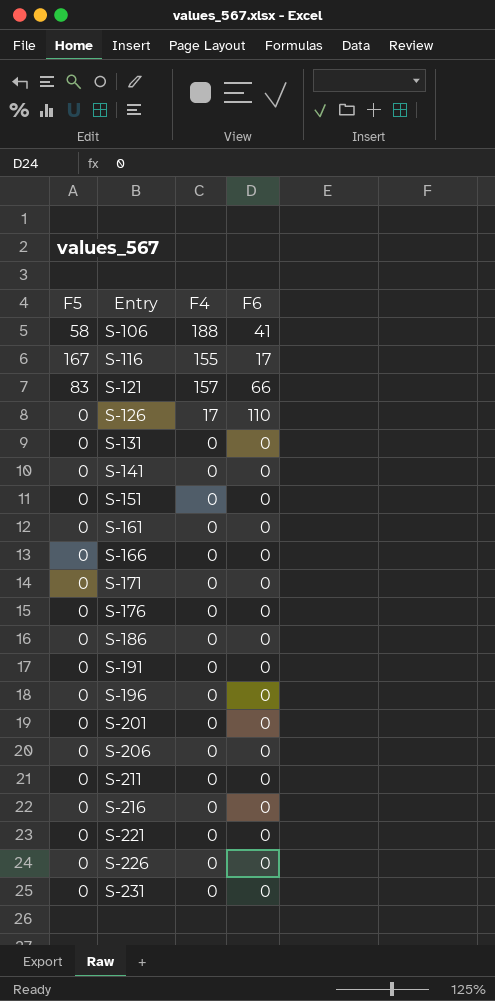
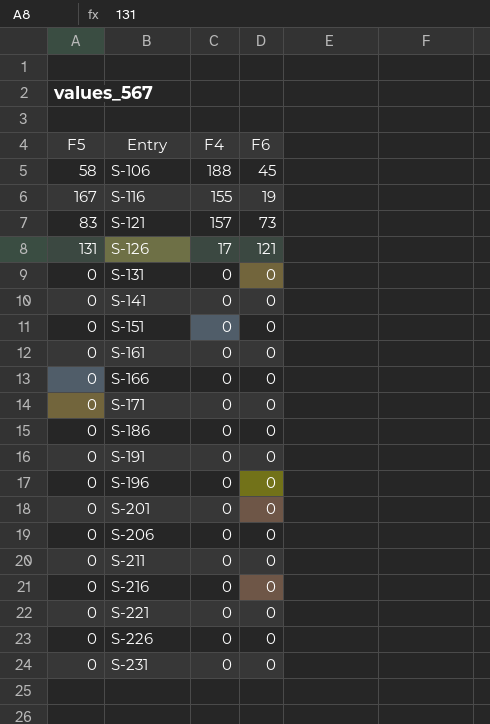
row S-176: 0 | 0 | 0 -> none
S-106 | F6: 41 -> 45
S-116 | F6: 17 -> 19
S-121 | F6: 66 -> 73
S-126 | F5: 0 -> 131
S-126 | F6: 110 -> 121

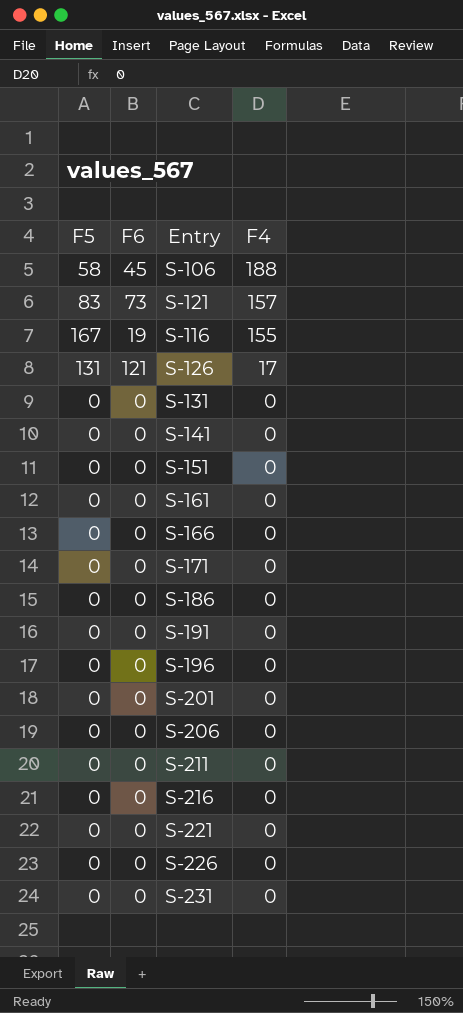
row order: Entry ascending -> F4 descending
column F6 | position: 4 -> 2

